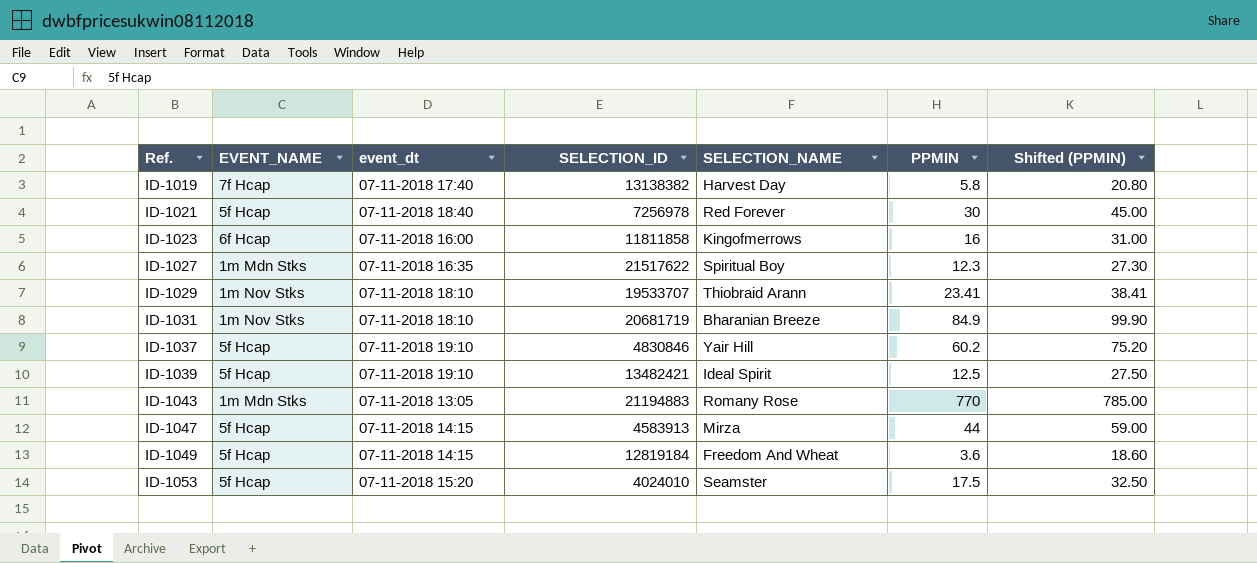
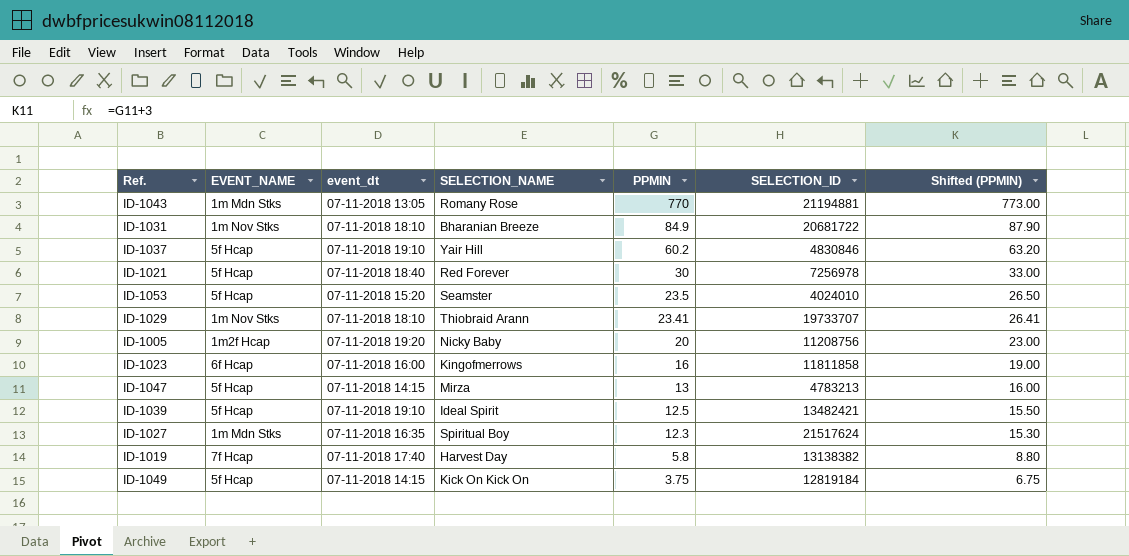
row order: Ref. ascending -> PPMIN descending
column SELECTION_ID | position: 4 -> 6
column Shifted (PPMIN) | formula: [PPMIN] + 15 -> [PPMIN] + 3
ID-1043 | SELECTION_ID: 21194883 -> 21194881
ID-1031 | SELECTION_ID: 20681719 -> 20681722
ID-1053 | PPMIN: 17.5 -> 23.5
ID-1029 | SELECTION_ID: 19533707 -> 19733707
row ID-1005: none -> 1m2f Hcap | 07-11-2018 19:20 | Nicky Baby | 20 | 11208756 | 23.00
ID-1047 | PPMIN: 44 -> 13
ID-1047 | SELECTION_ID: 4583913 -> 4783213
ID-1027 | SELECTION_ID: 21517622 -> 21517624
ID-1049 | SELECTION_NAME: Freedom And Wheat -> Kick On Kick On
ID-1049 | PPMIN: 3.6 -> 3.75

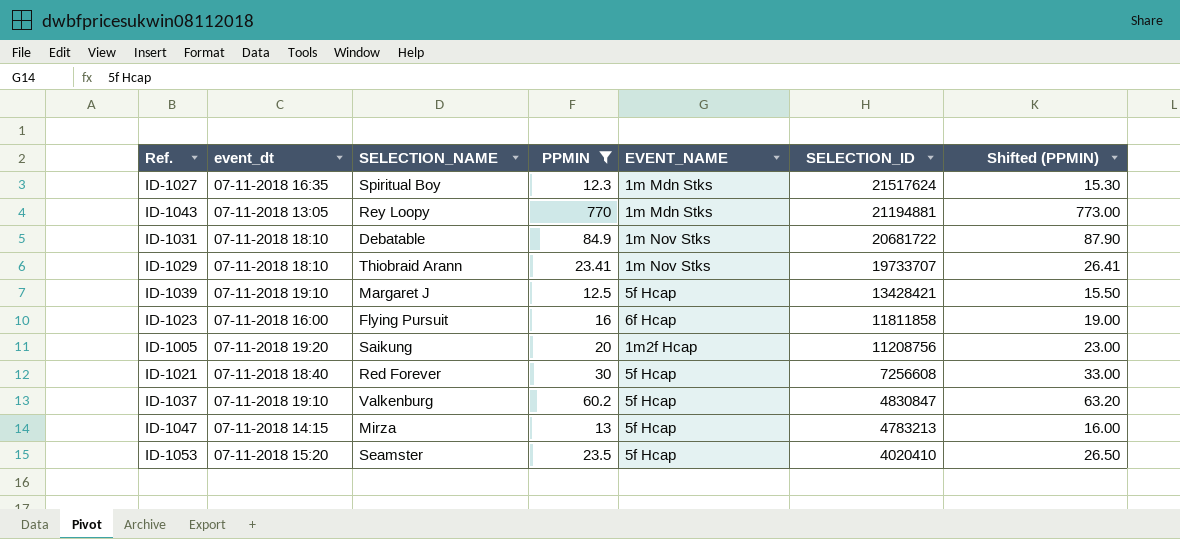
filter: none -> PPMIN >= 12.3
row order: PPMIN descending -> SELECTION_ID descending
column EVENT_NAME | position: 2 -> 5
ID-1043 | SELECTION_NAME: Romany Rose -> Rey Loopy
ID-1031 | SELECTION_NAME: Bharanian Breeze -> Debatable
ID-1039 | SELECTION_NAME: Ideal Spirit -> Margaret J
ID-1039 | SELECTION_ID: 13482421 -> 13428421
ID-1023 | SELECTION_NAME: Kingofmerrows -> Flying Pursuit
ID-1005 | SELECTION_NAME: Nicky Baby -> Saikung
ID-1021 | SELECTION_ID: 7256978 -> 7256608
ID-1037 | SELECTION_NAME: Yair Hill -> Valkenburg
ID-1037 | SELECTION_ID: 4830846 -> 4830847
ID-1053 | SELECTION_ID: 4024010 -> 4020410

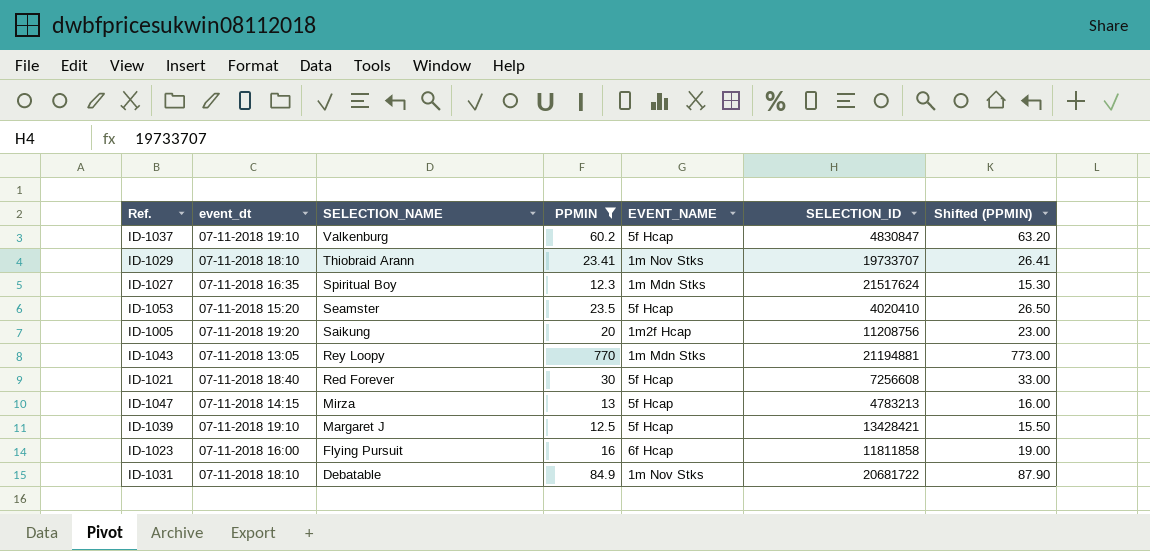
row order: SELECTION_ID descending -> SELECTION_NAME descending

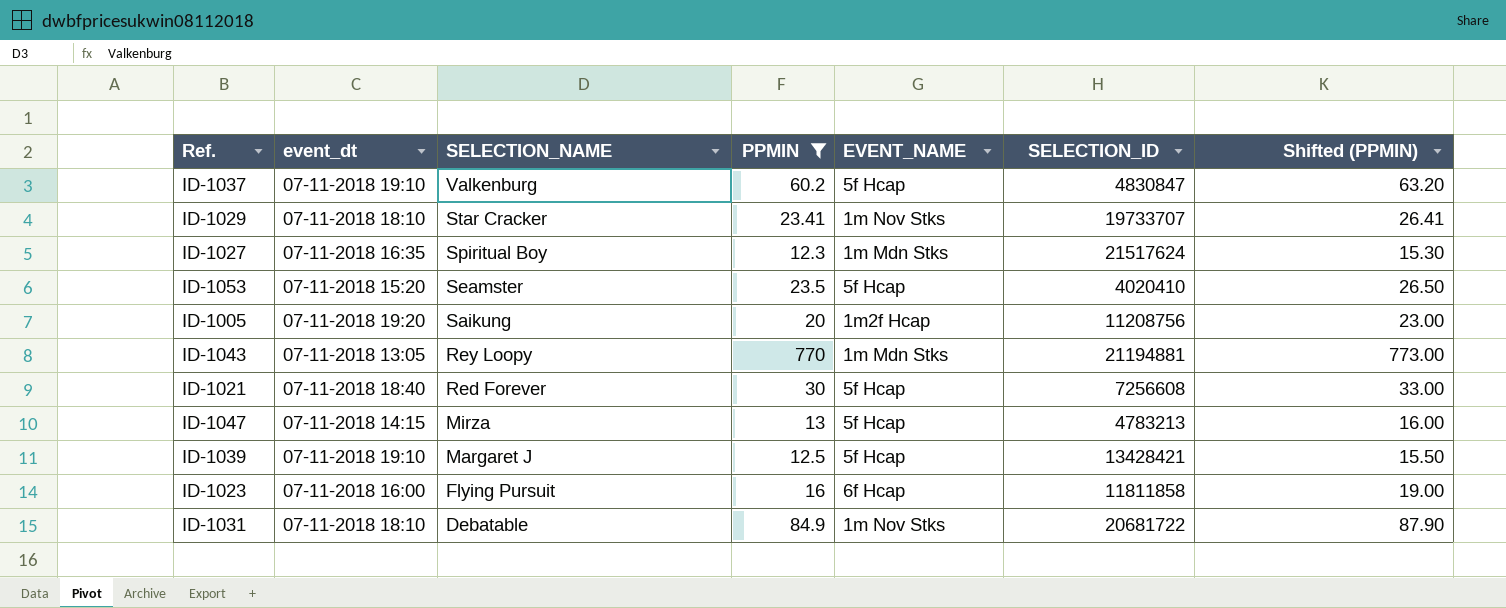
ID-1029 | SELECTION_NAME: Thiobraid Arann -> Star Cracker

